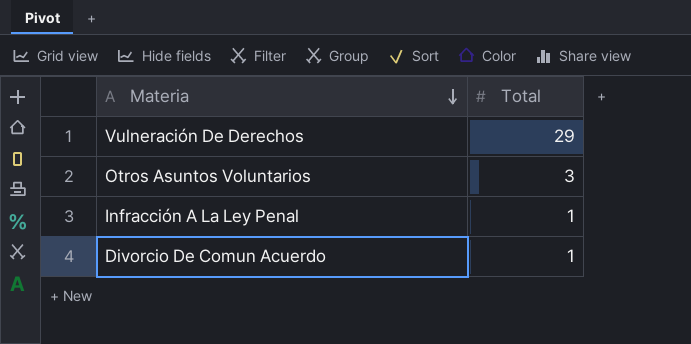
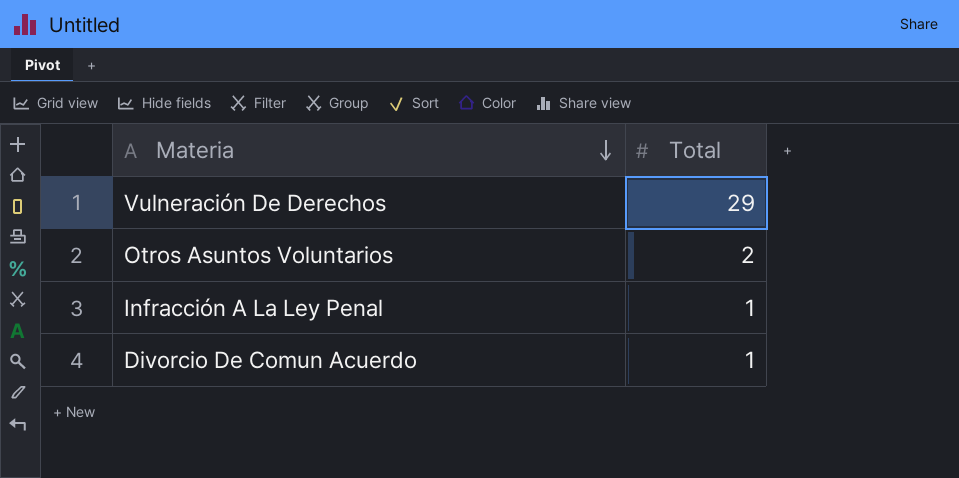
Otros Asuntos Voluntarios | Total: 3 -> 2

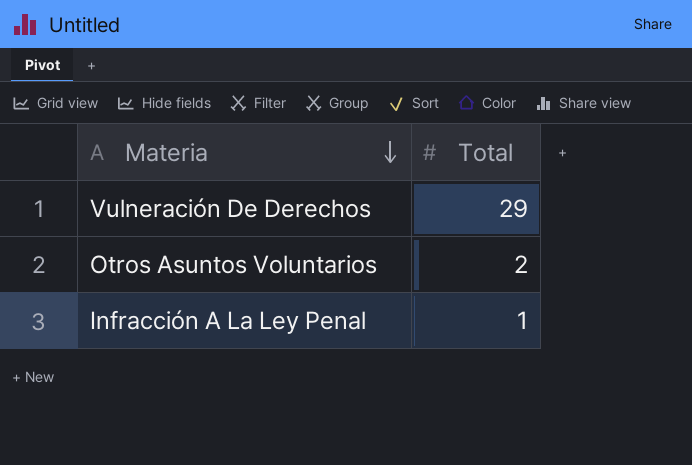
row Divorcio De Comun Acuerdo: 1 -> none

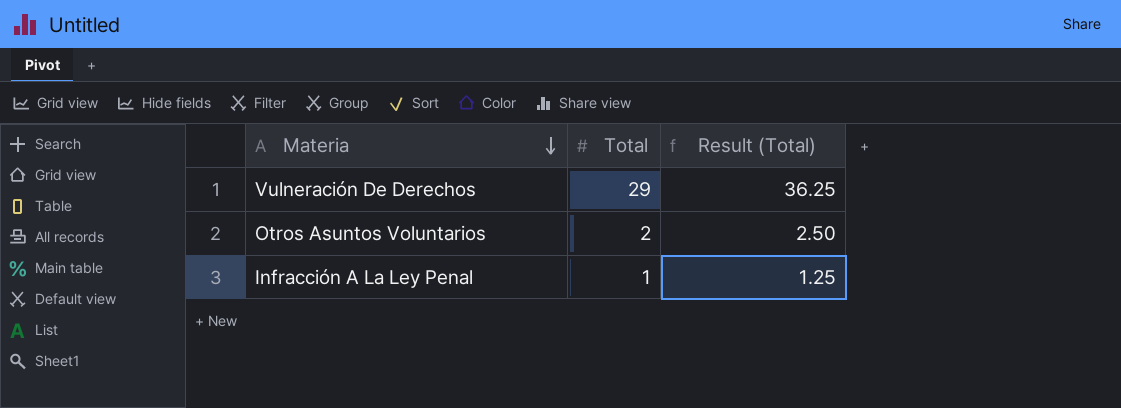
column Result (Total) | formula: none -> [Total] * 1.25

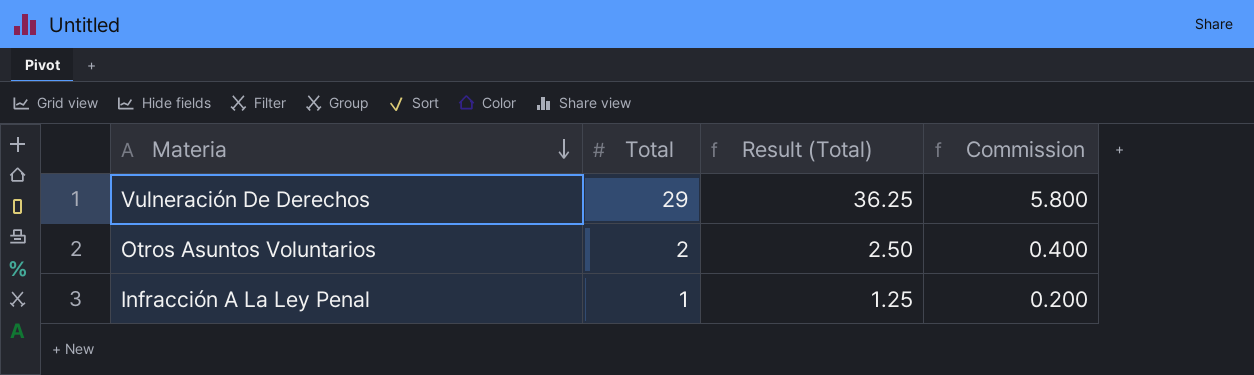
column Commission | formula: none -> [Total] * 0.2

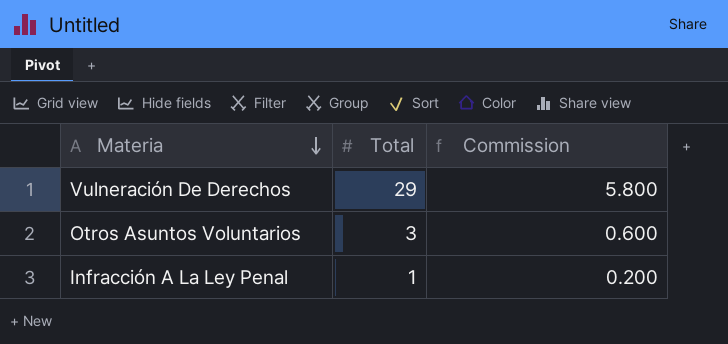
column Result (Total) | formula: [Total] * 1.25 -> none
Otros Asuntos Voluntarios | Total: 2 -> 3
Otros Asuntos Voluntarios | Commission: 0.400 -> 0.600

